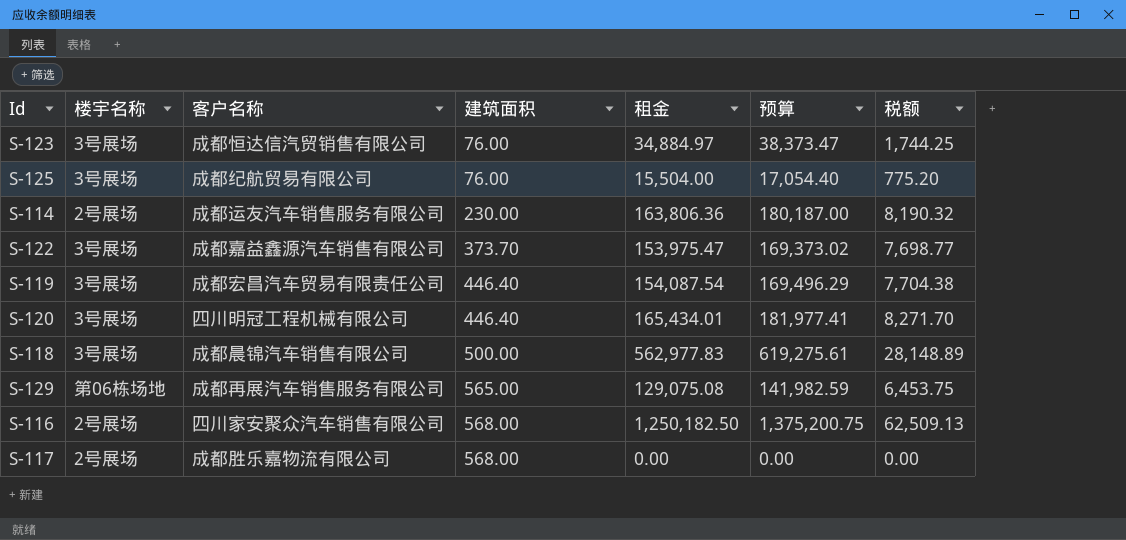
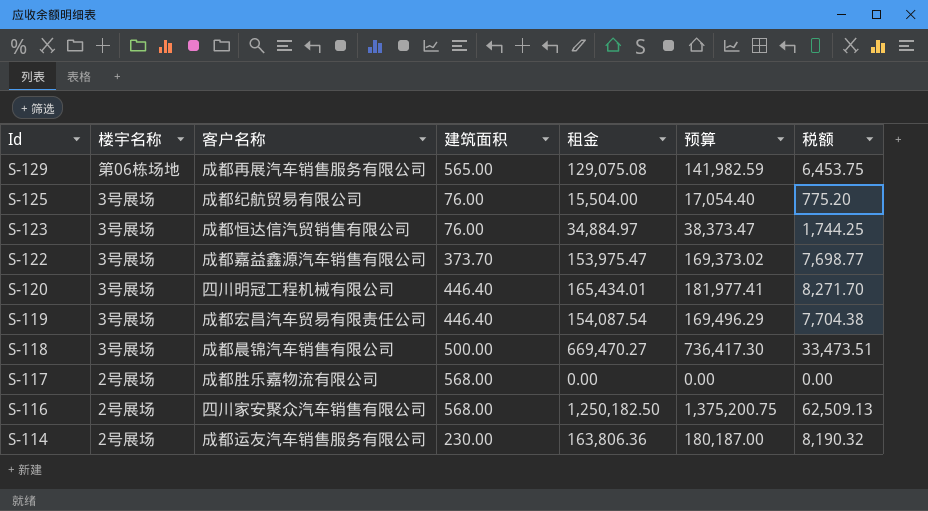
row order: 建筑面积 ascending -> Id descending
S-118 | 租金: 562,977.83 -> 669,470.27
S-118 | 预算: 619,275.61 -> 736,417.30
S-118 | 税额: 28,148.89 -> 33,473.51

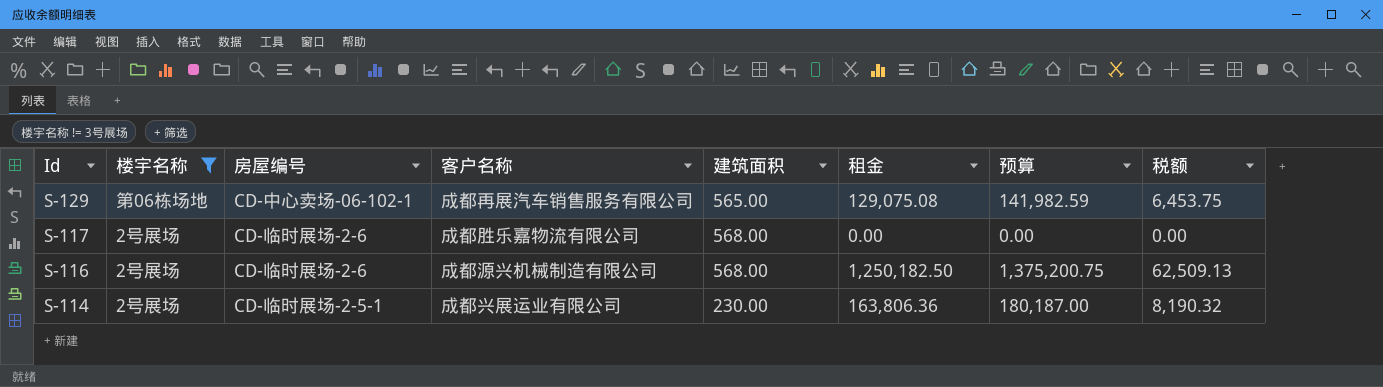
filter: none -> 楼宇名称 != 3号展场
column 房屋编号 | position: none -> 3
S-116 | 客户名称: 四川家安聚众汽车销售有限公司 -> 成都源兴机械制造有限公司
S-114 | 客户名称: 成都运友汽车销售服务有限公司 -> 成都兴展运业有限公司

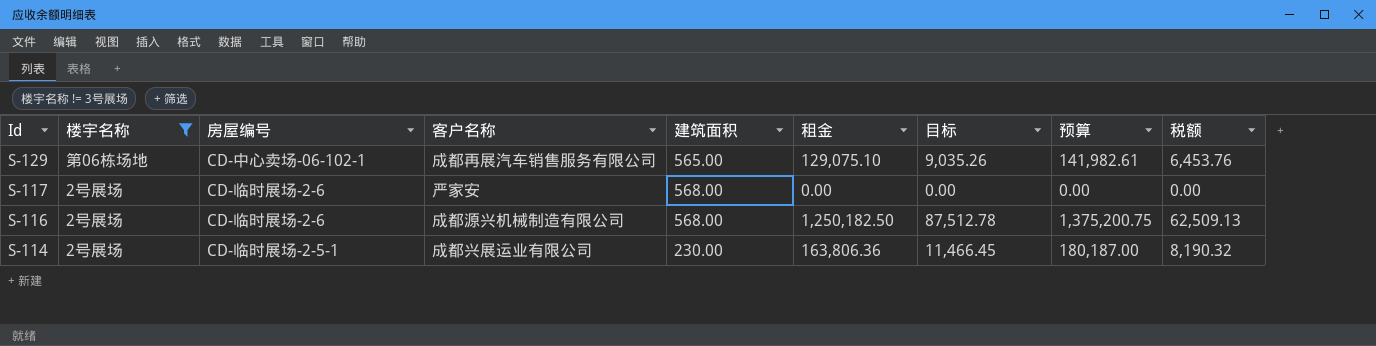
column 目标 | formula: none -> [租金] * 0.07
S-129 | 租金: 129,075.08 -> 129,075.10
S-129 | 预算: 141,982.59 -> 141,982.61
S-129 | 税额: 6,453.75 -> 6,453.76
S-117 | 客户名称: 成都胜乐嘉物流有限公司 -> 严家安

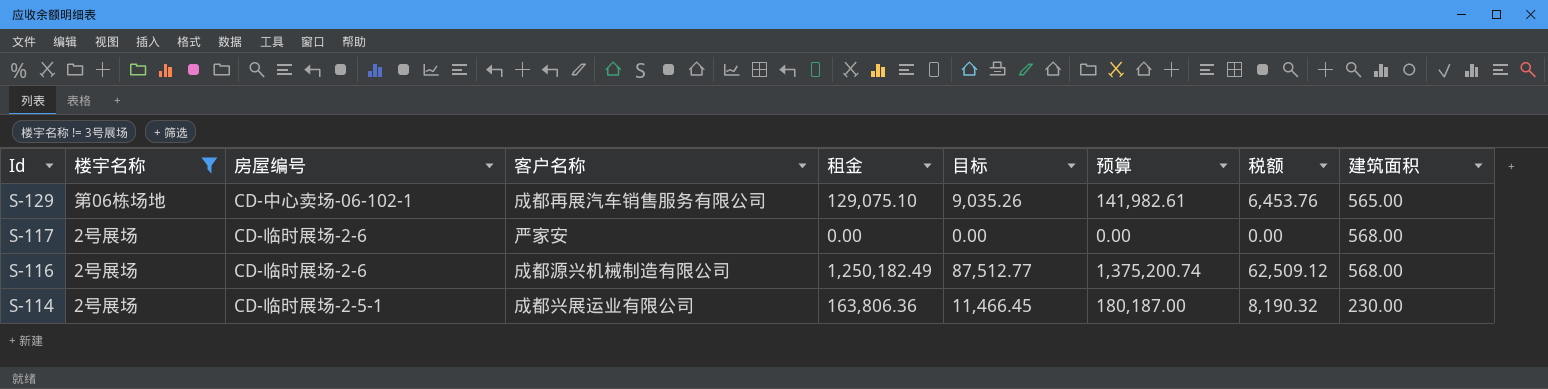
column 建筑面积 | position: 5 -> 9
S-116 | 租金: 1,250,182.50 -> 1,250,182.49
S-116 | 目标: 87,512.78 -> 87,512.77
S-116 | 预算: 1,375,200.75 -> 1,375,200.74
S-116 | 税额: 62,509.13 -> 62,509.12

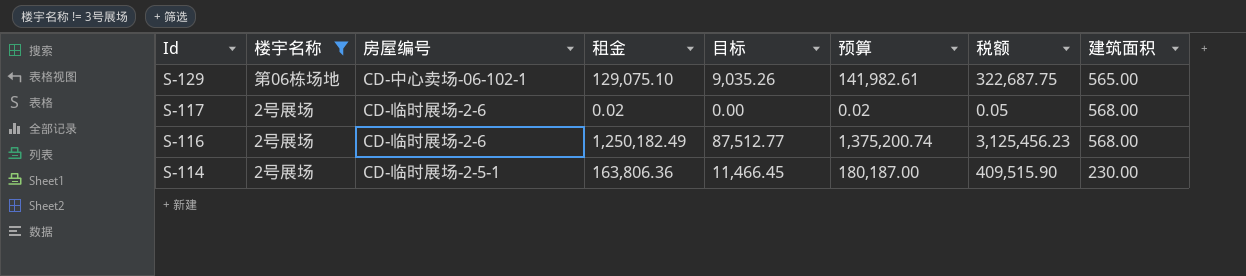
column 客户名称 | position: 4 -> none
column 税额 | formula: [租金] * 0.05 -> [租金] * 2.5
S-117 | 租金: 0.00 -> 0.02
S-117 | 预算: 0.00 -> 0.02

